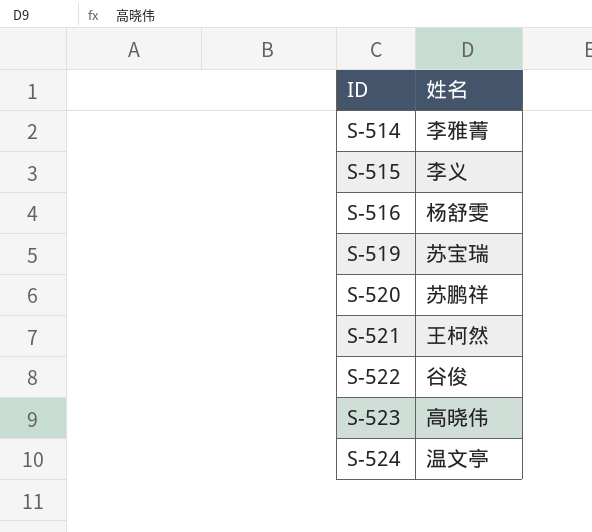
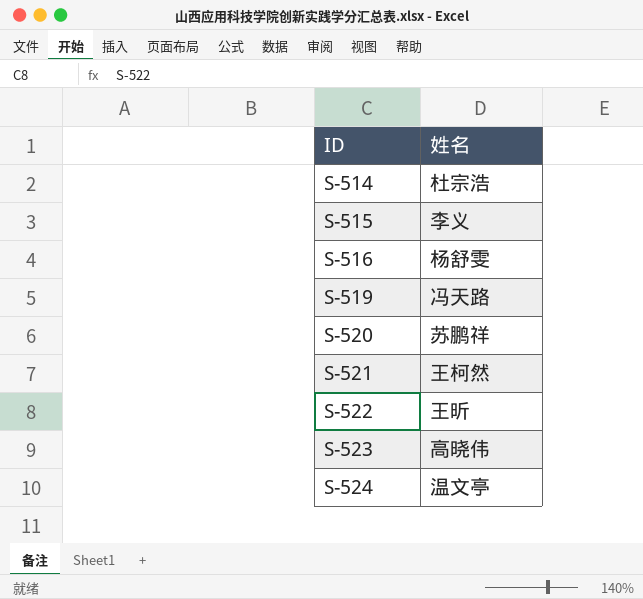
S-514 | 姓名: 李雅菁 -> 杜宗浩
S-519 | 姓名: 苏宝瑞 -> 冯天路
S-522 | 姓名: 谷俊 -> 王昕

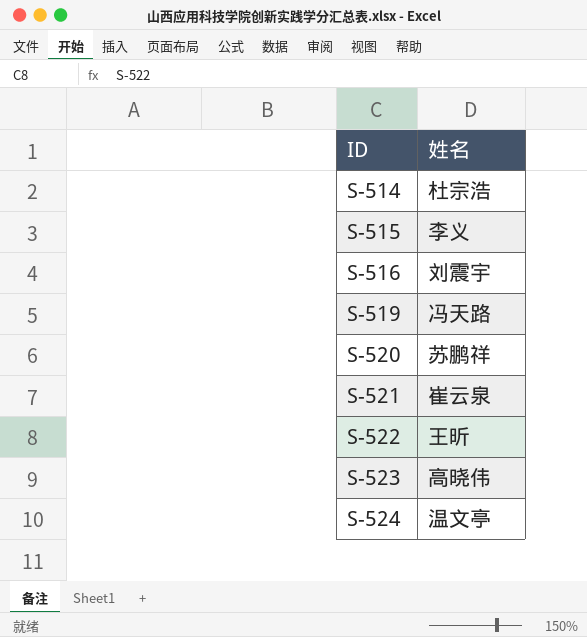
S-516 | 姓名: 杨舒雯 -> 刘震宇
S-521 | 姓名: 王柯然 -> 崔云泉

